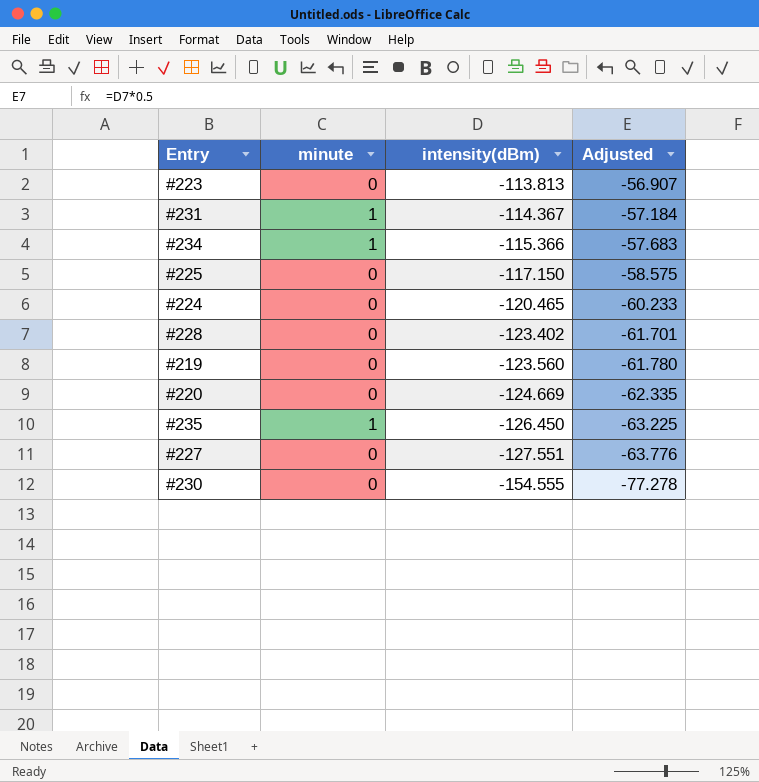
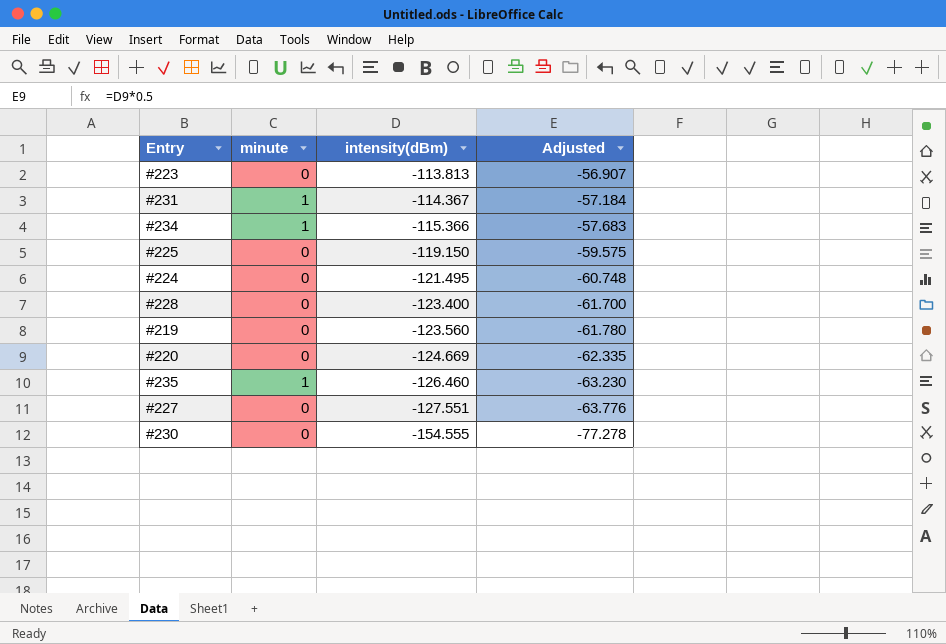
#225 | intensity(dBm): -117.150 -> -119.150
#225 | Adjusted: -58.575 -> -59.575
#224 | intensity(dBm): -120.465 -> -121.495
#224 | Adjusted: -60.233 -> -60.748
#228 | intensity(dBm): -123.402 -> -123.400
#228 | Adjusted: -61.701 -> -61.700
#235 | intensity(dBm): -126.450 -> -126.460
#235 | Adjusted: -63.225 -> -63.230

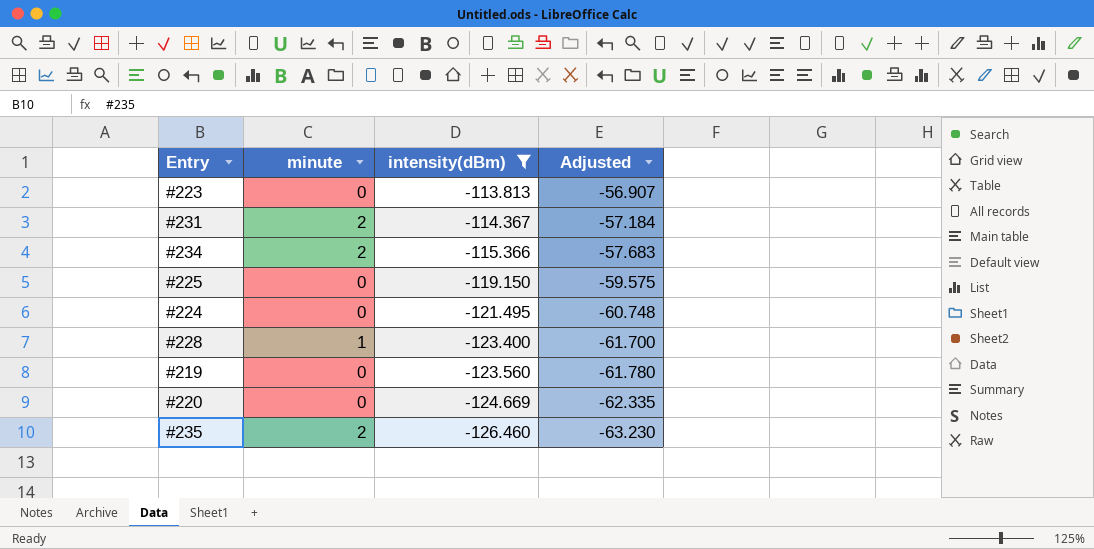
filter: none -> intensity(dBm) >= -126.460
#231 | minute: 1 -> 2
#234 | minute: 1 -> 2
#228 | minute: 0 -> 1
#235 | minute: 1 -> 2

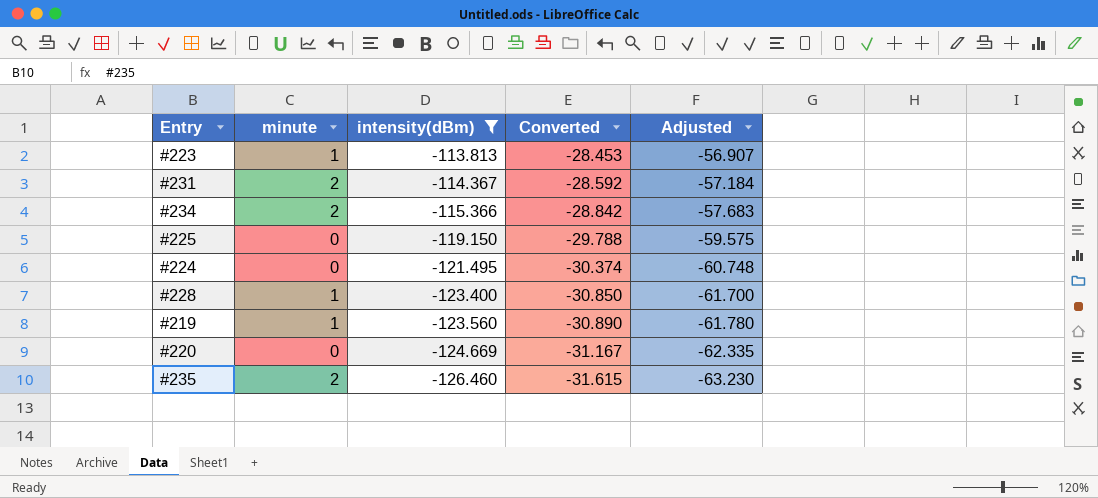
column Converted | formula: none -> [intensity(dBm)] * 0.25
#223 | minute: 0 -> 1
#219 | minute: 0 -> 1

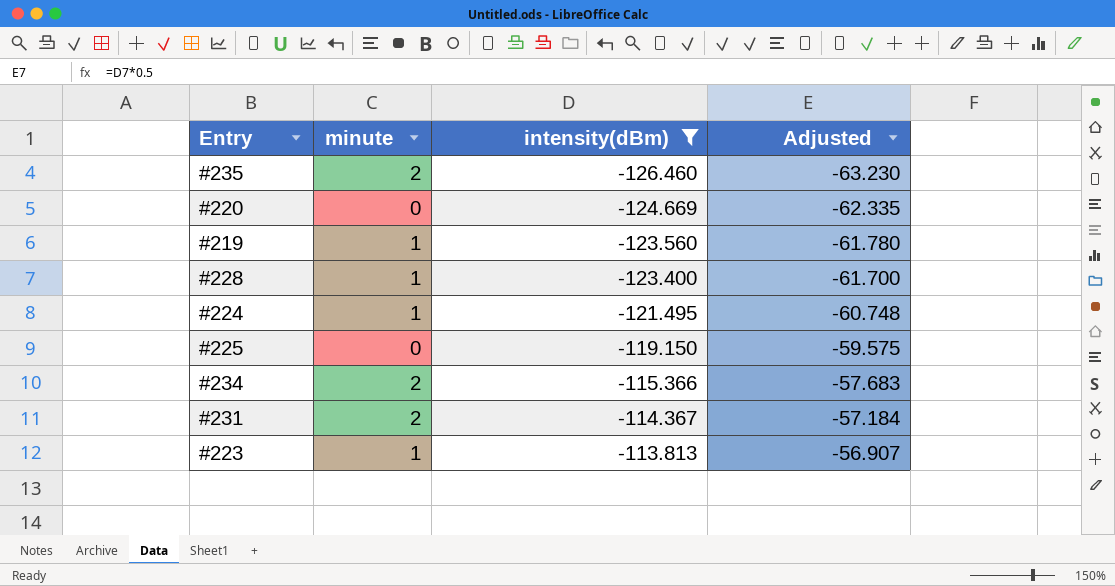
row order: intensity(dBm) descending -> intensity(dBm) ascending
column Converted | formula: [intensity(dBm)] * 0.25 -> none
#224 | minute: 0 -> 1

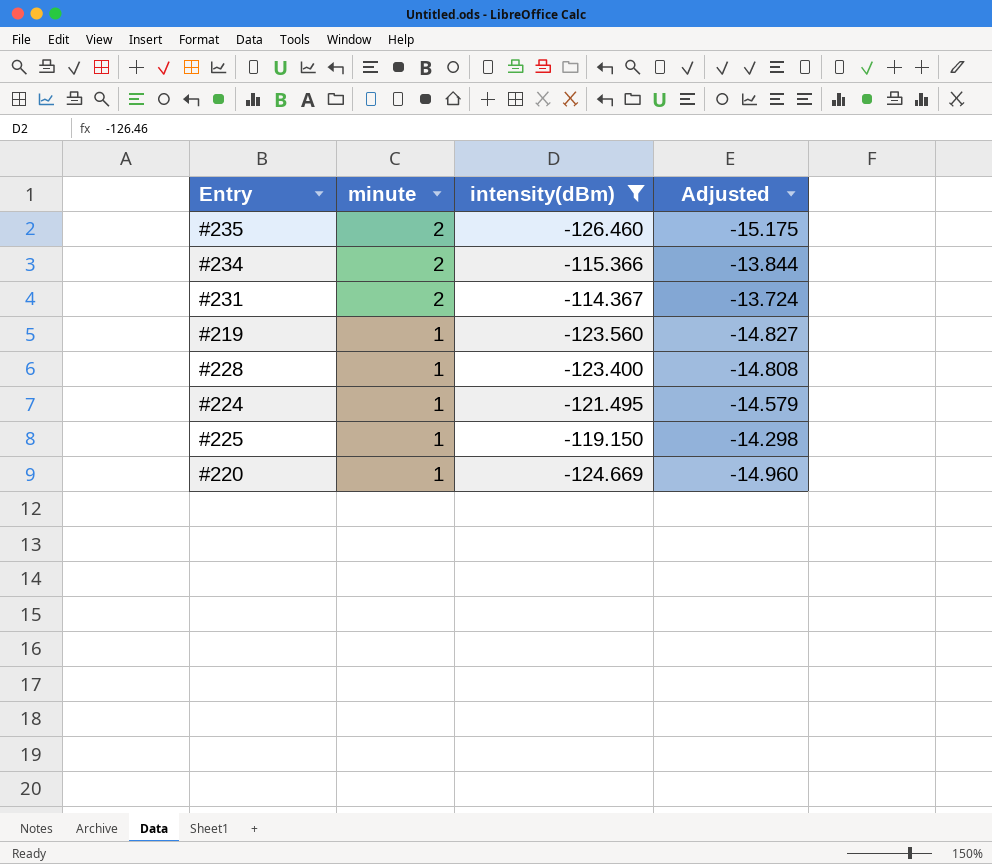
row order: intensity(dBm) ascending -> minute descending
column Adjusted | formula: [intensity(dBm)] * 0.5 -> [intensity(dBm)] * 0.12
row #223: 1 | -113.813 | -56.907 -> none
#225 | minute: 0 -> 1
#220 | minute: 0 -> 1

